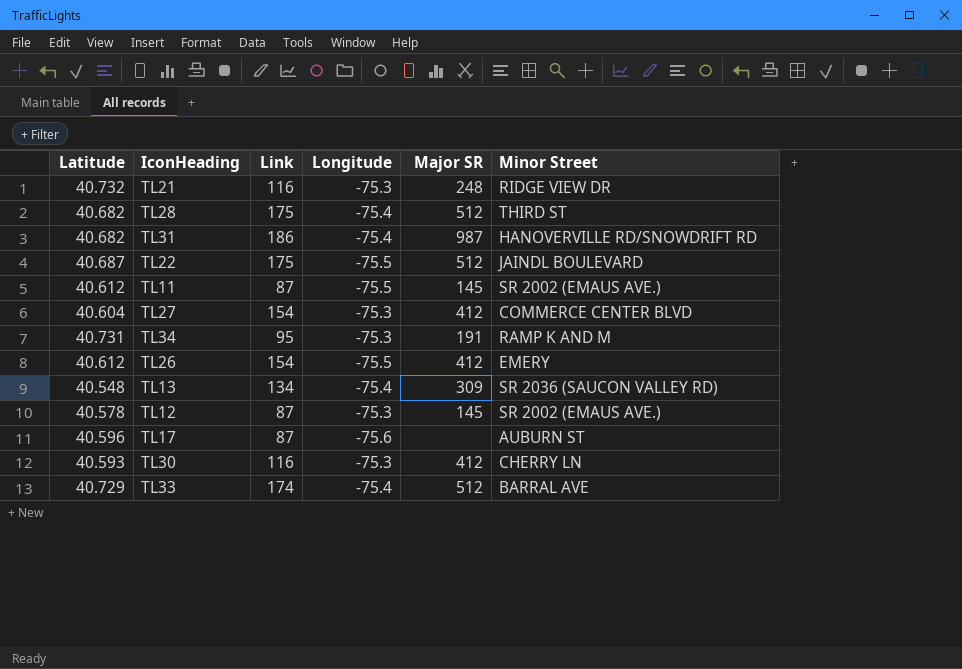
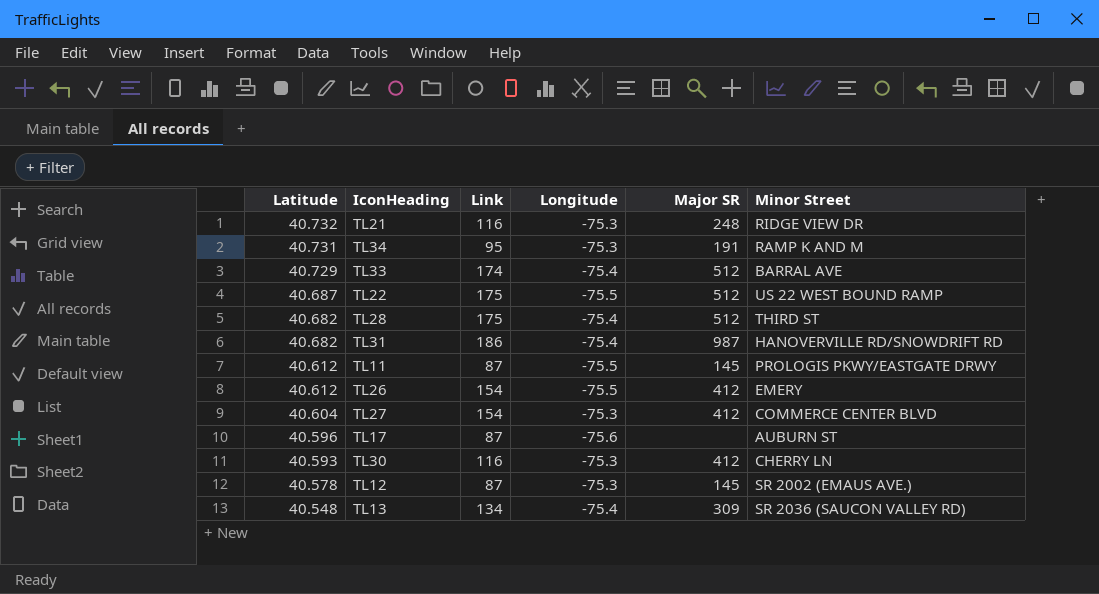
row order: none -> Latitude descending
TL22 | Minor Street: JAINDL BOULEVARD -> US 22 WEST BOUND RAMP
TL11 | Minor Street: SR 2002 (EMAUS AVE.) -> PROLOGIS PKWY/EASTGATE DRWY

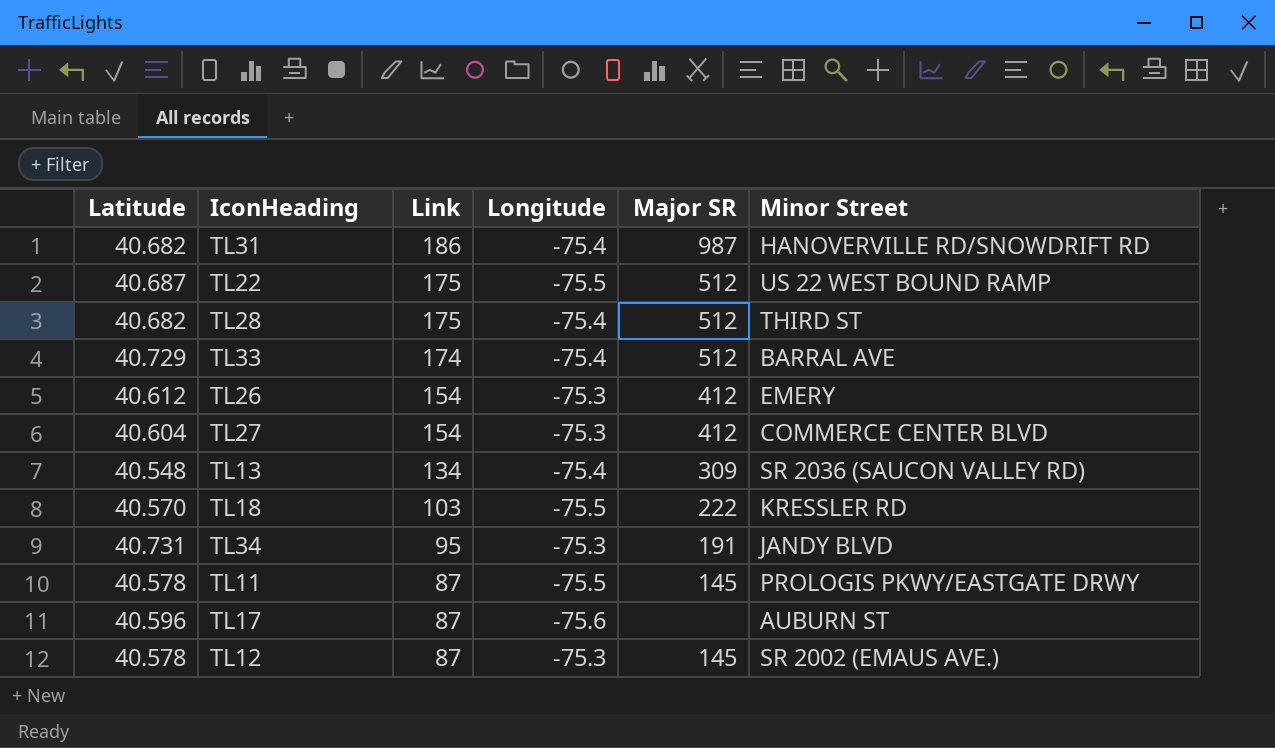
row order: Latitude descending -> Link descending
row TL21: 40.732 | 116 | -75.3 | 248 | RIDGE VIEW DR -> none
row TL30: 40.593 | 116 | -75.3 | 412 | CHERRY LN -> none
TL26 | Longitude: -75.5 -> -75.3
row TL18: none -> 40.570 | 103 | -75.5 | 222 | KRESSLER RD
TL34 | Minor Street: RAMP K AND M -> JANDY BLVD
TL11 | Latitude: 40.612 -> 40.578

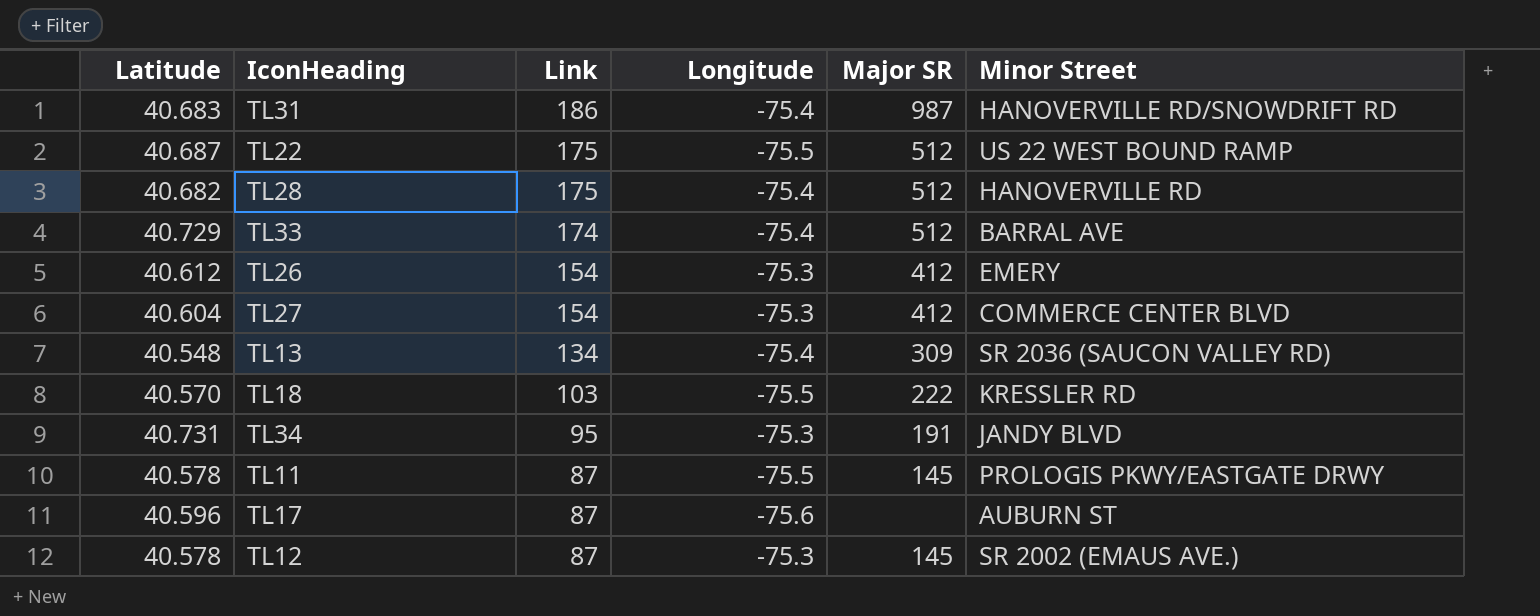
TL31 | Latitude: 40.682 -> 40.683
TL28 | Minor Street: THIRD ST -> HANOVERVILLE RD

